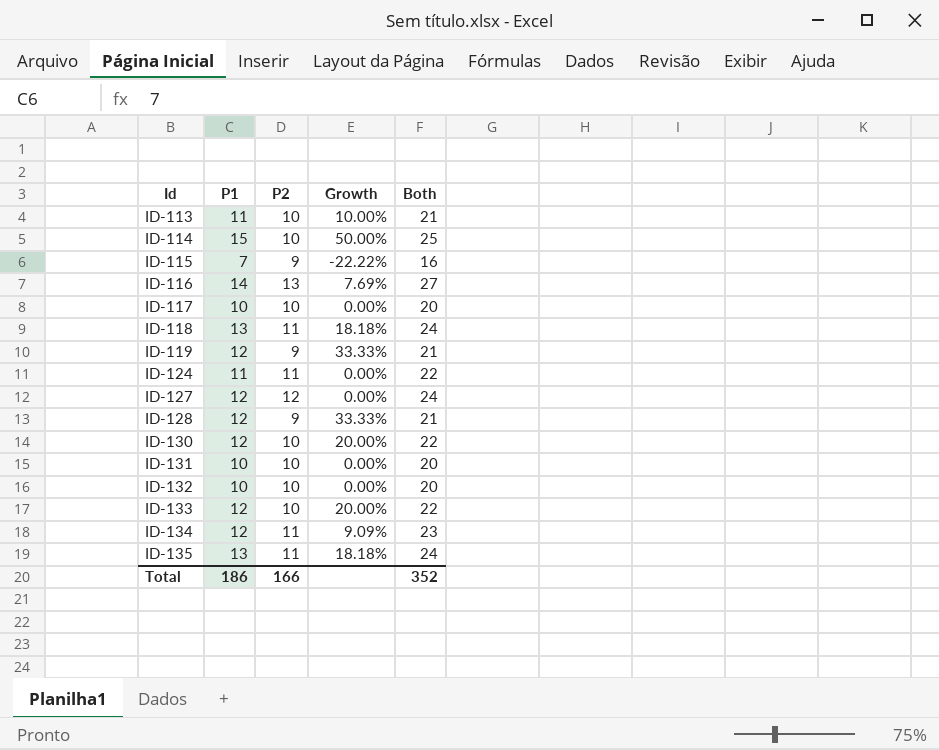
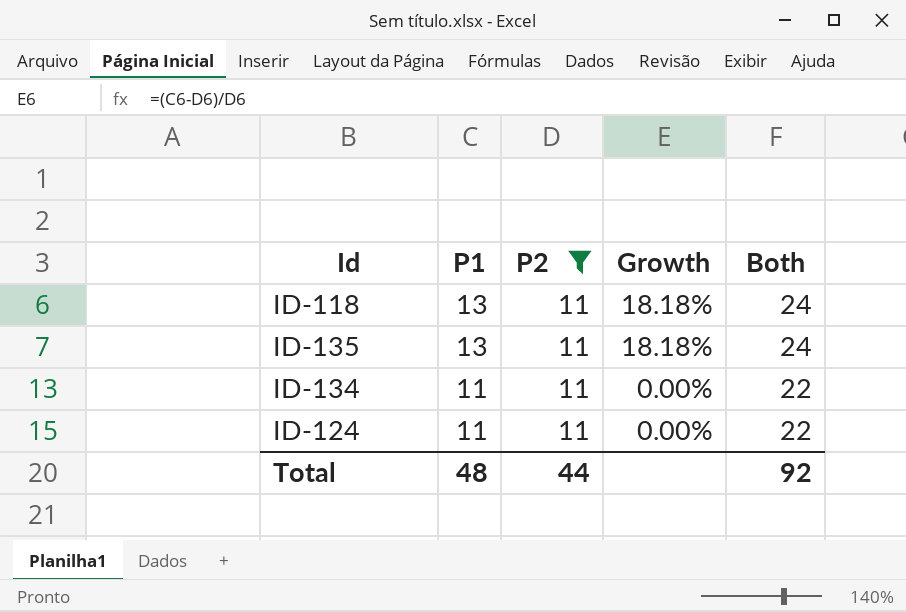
filter: none -> P2 = 11
row order: Id ascending -> P1 descending
ID-134 | P1: 12 -> 11
ID-134 | Growth: 9.09% -> 0.00%
ID-134 | Both: 23 -> 22
Total | P1: 186 -> 48
Total | P2: 166 -> 44
Total | Both: 352 -> 92

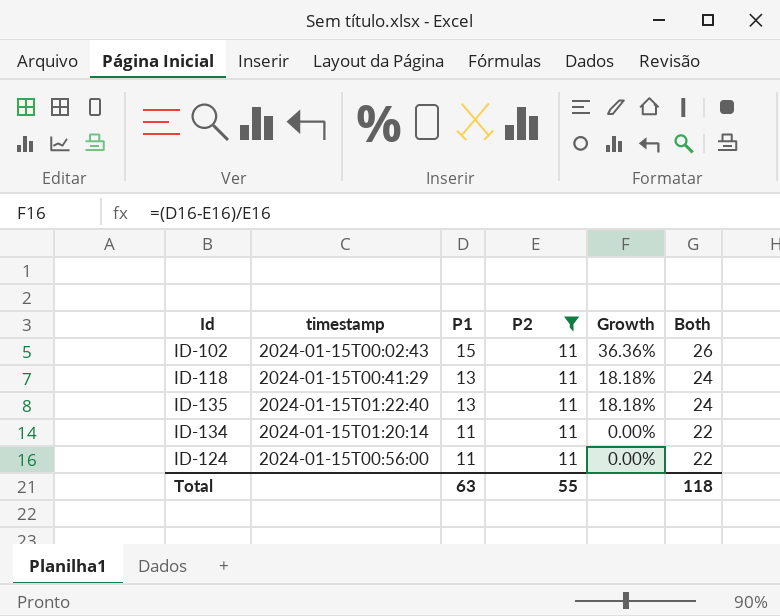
column timestamp | position: none -> 2
row ID-102: none -> 2024-01-15T00:02:43 | 15 | 11 | 36.36% | 26
Total | P1: 48 -> 63
Total | P2: 44 -> 55
Total | Both: 92 -> 118

